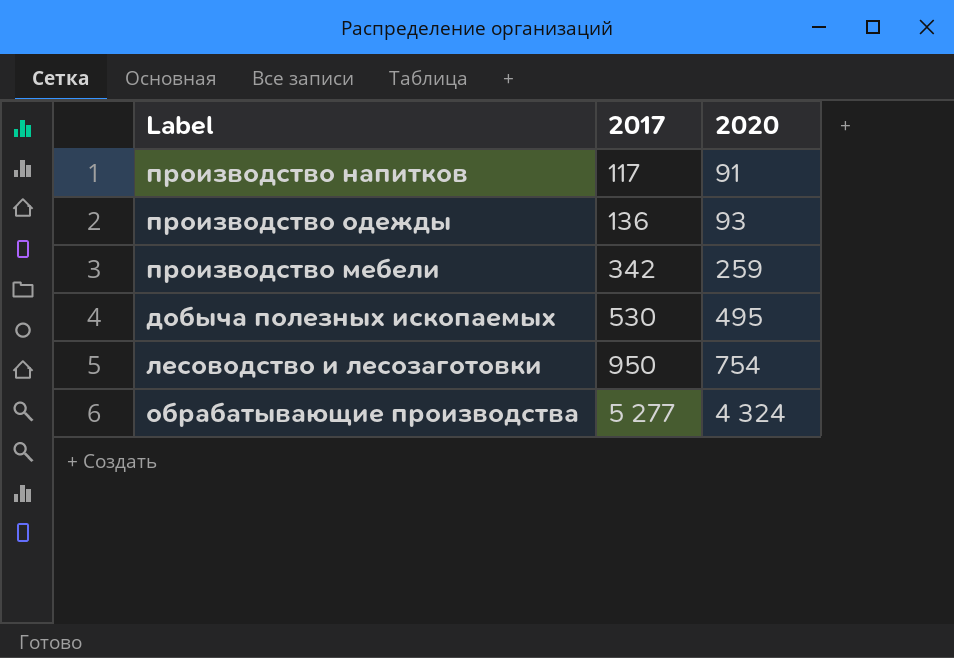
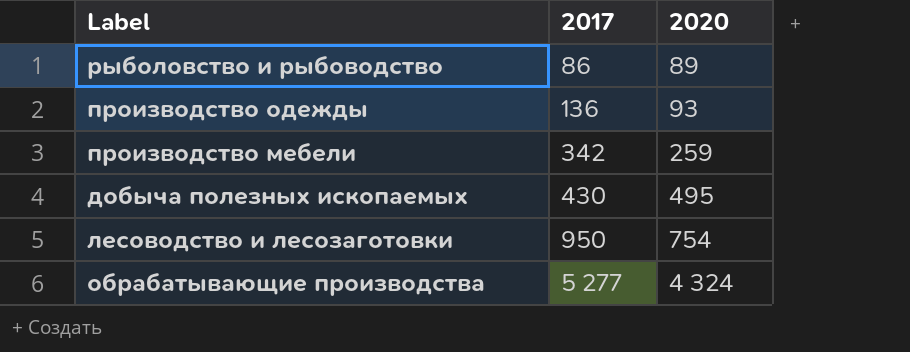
row производство напитков: 117 | 91 -> none
row рыболовство и рыбоводство: none -> 86 | 89
добыча полезных ископаемых | 2017: 530 -> 430

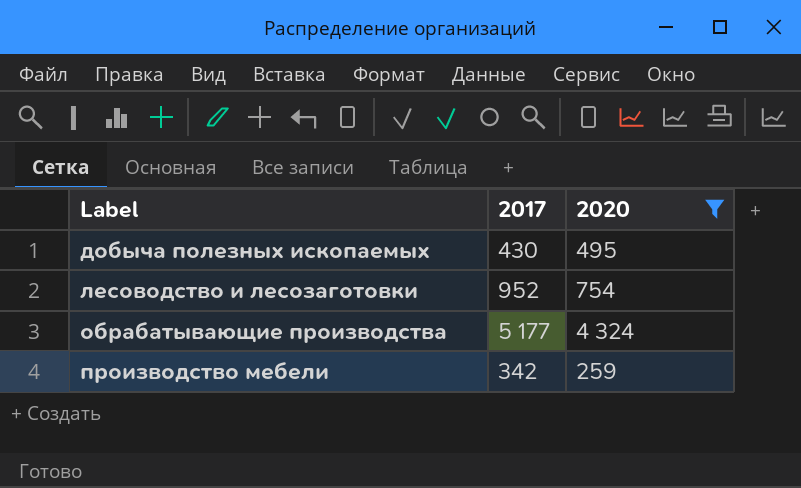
filter: none -> 2020 >= 259
row order: 2017 ascending -> Label ascending
лесоводство и лесозаготовки | 2017: 950 -> 952
обрабатывающие производства | 2017: 5 277 -> 5 177

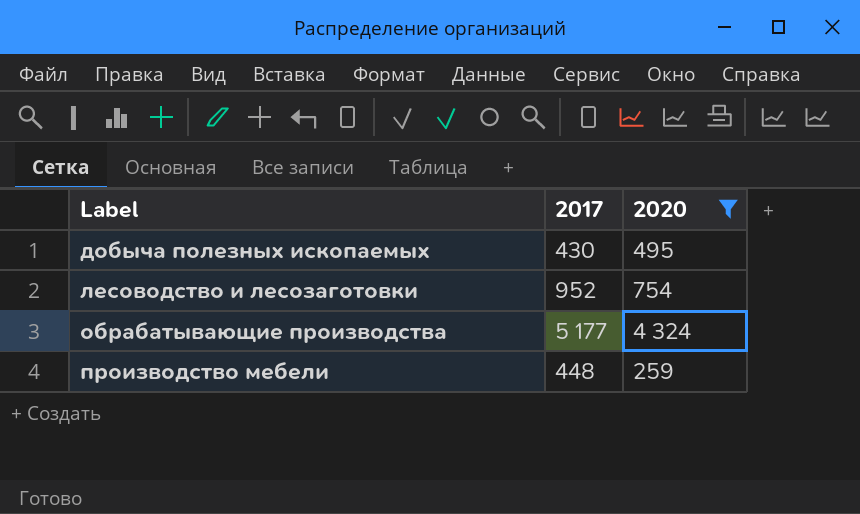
производство мебели | 2017: 342 -> 448

